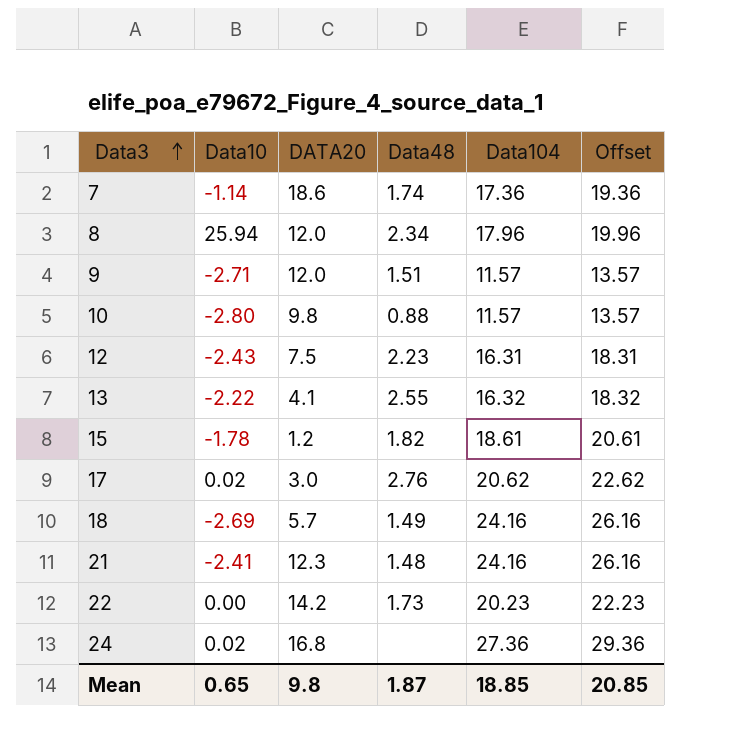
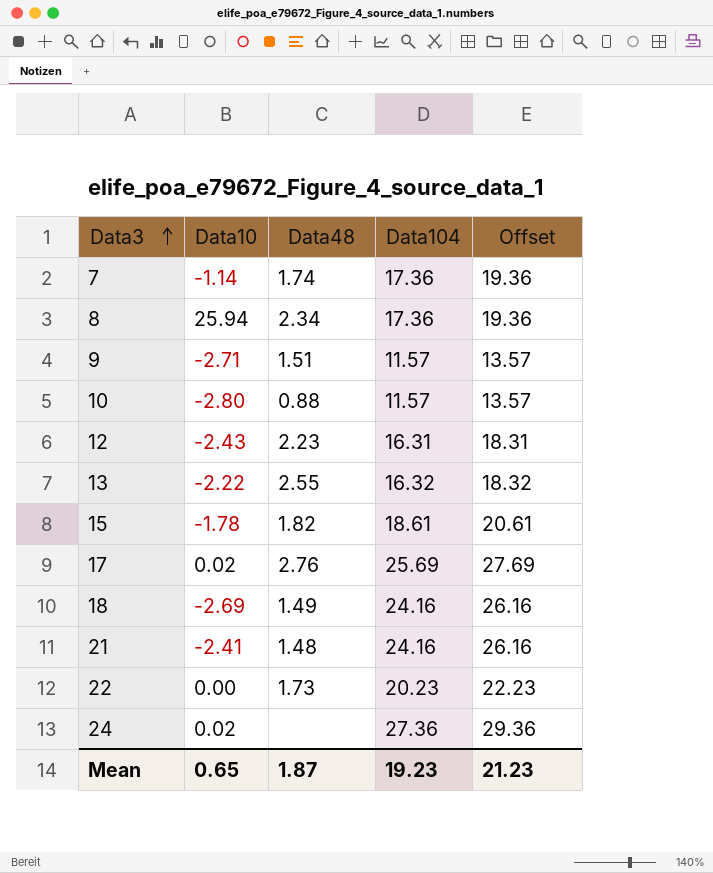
column DATA20 | position: 3 -> none
8 | Data104: 17.96 -> 17.36
8 | Offset: 19.96 -> 19.36
17 | Data104: 20.62 -> 25.69
17 | Offset: 22.62 -> 27.69
Mean | Data104: 18.85 -> 19.23
Mean | Offset: 20.85 -> 21.23

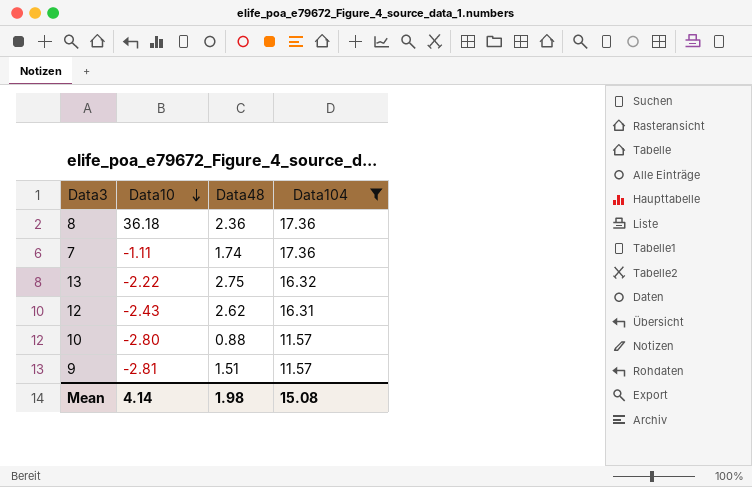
filter: none -> Data104 <= 17.36
row order: Data3 ascending -> Data10 descending
column Offset | formula: [Data104] + 2 -> none
8 | Data10: 25.94 -> 36.18
8 | Data48: 2.34 -> 2.36
7 | Data10: -1.14 -> -1.11
13 | Data48: 2.55 -> 2.75
12 | Data48: 2.23 -> 2.62
9 | Data10: -2.71 -> -2.81
Mean | Data10: 0.65 -> 4.14
Mean | Data48: 1.87 -> 1.98
Mean | Data104: 19.23 -> 15.08

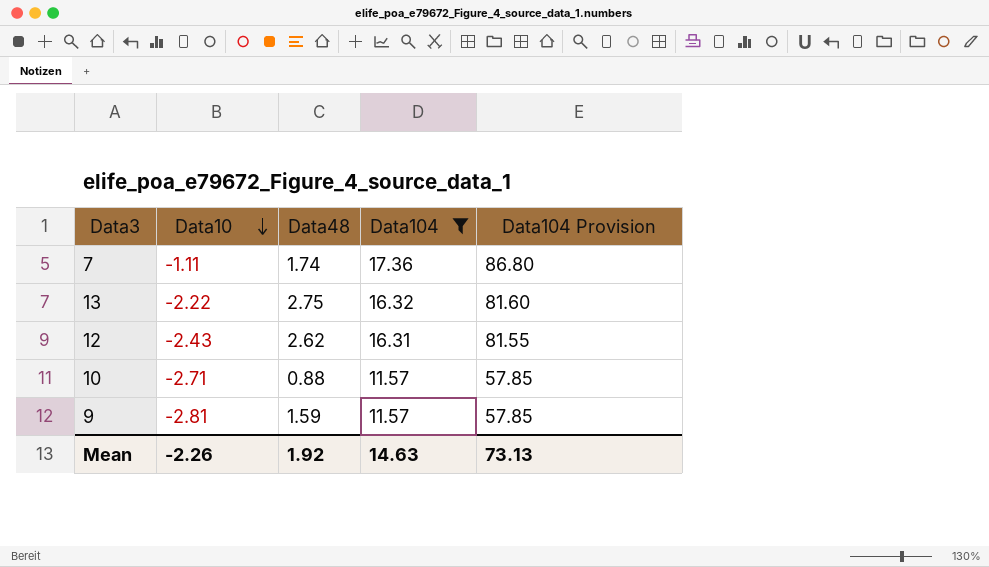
column Data104 Provision | formula: none -> [Data104] * 5
row 8: 36.18 | 2.36 | 17.36 -> none
10 | Data10: -2.80 -> -2.71
9 | Data48: 1.51 -> 1.59
Mean | Data10: 4.14 -> -2.26
Mean | Data48: 1.98 -> 1.92
Mean | Data104: 15.08 -> 14.63

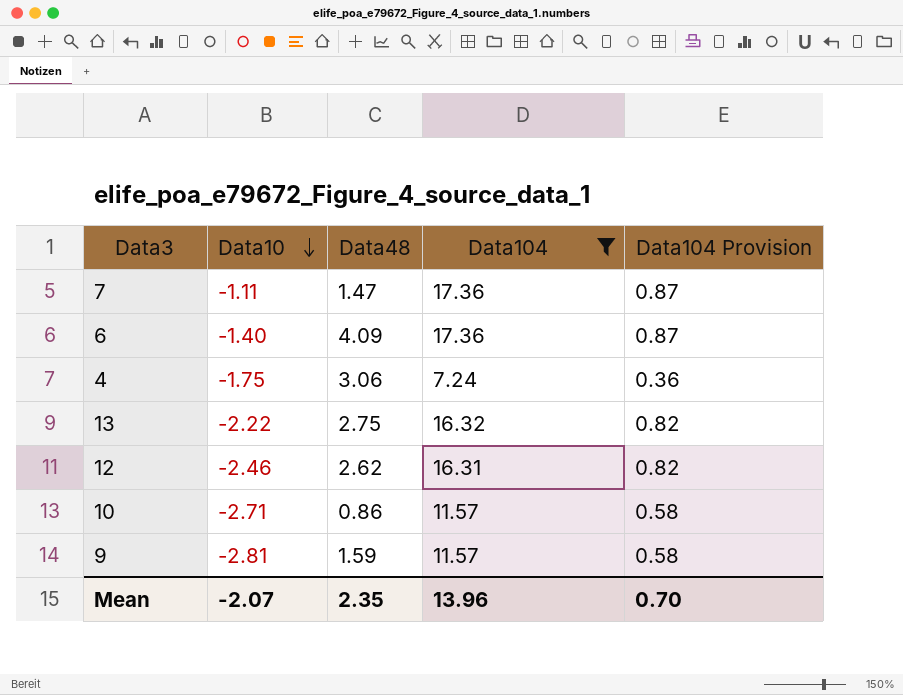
column Data104 Provision | formula: [Data104] * 5 -> [Data104] * 0.05
7 | Data48: 1.74 -> 1.47
row 6: none -> -1.40 | 4.09 | 17.36 | 0.87
row 4: none -> -1.75 | 3.06 | 7.24 | 0.36
12 | Data10: -2.43 -> -2.46
10 | Data48: 0.88 -> 0.86
Mean | Data10: -2.26 -> -2.07
Mean | Data48: 1.92 -> 2.35
Mean | Data104: 14.63 -> 13.96
Mean | Data104 Provision: 73.13 -> 0.70

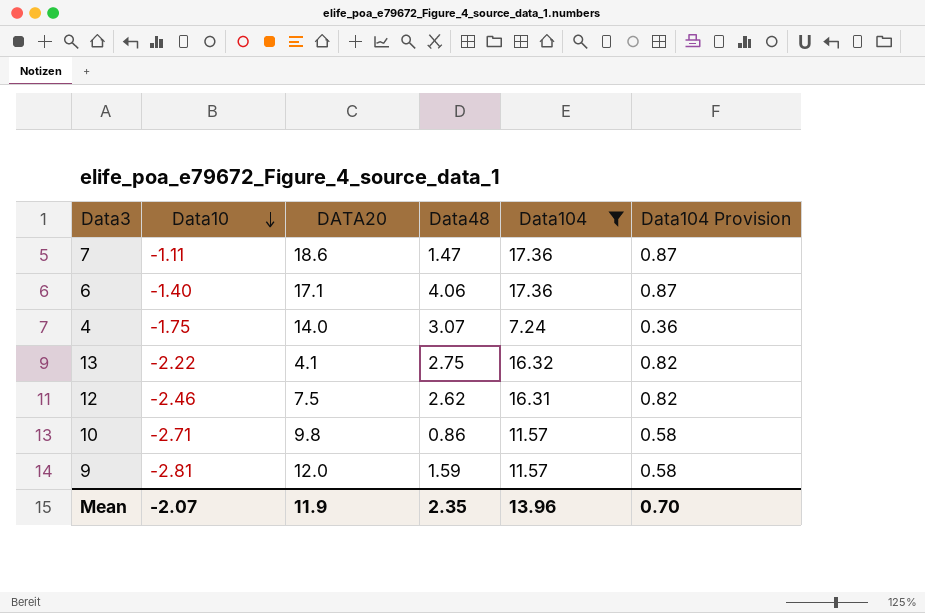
column DATA20 | position: none -> 3
6 | Data48: 4.09 -> 4.06
4 | Data48: 3.06 -> 3.07

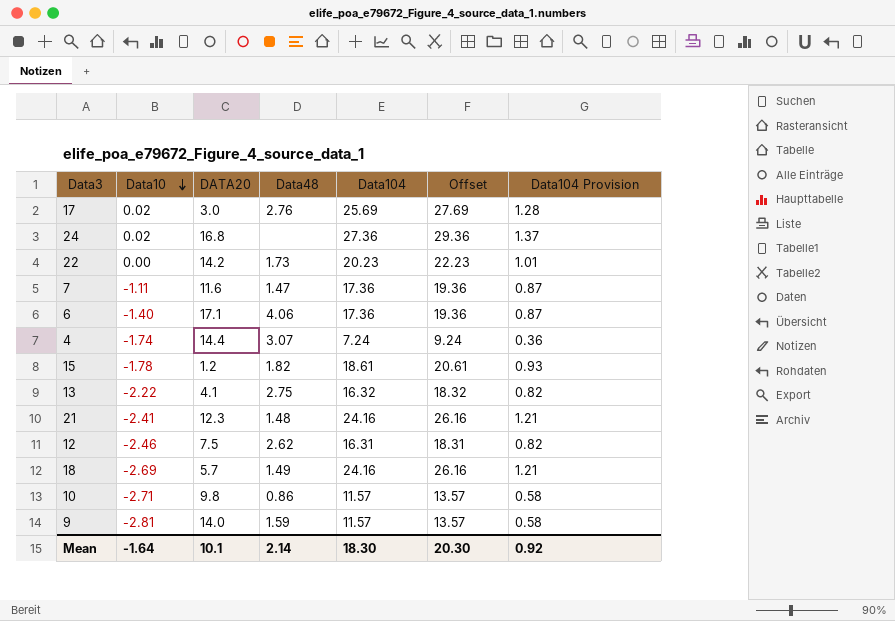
filter: Data104 <= 17.36 -> none
column Offset | formula: none -> [Data104] + 2
7 | DATA20: 18.6 -> 11.6
4 | Data10: -1.75 -> -1.74
4 | DATA20: 14.0 -> 14.4
9 | DATA20: 12.0 -> 14.0
Mean | Data10: -2.07 -> -1.64
Mean | DATA20: 11.9 -> 10.1
Mean | Data48: 2.35 -> 2.14
Mean | Data104: 13.96 -> 18.30
Mean | Data104 Provision: 0.70 -> 0.92

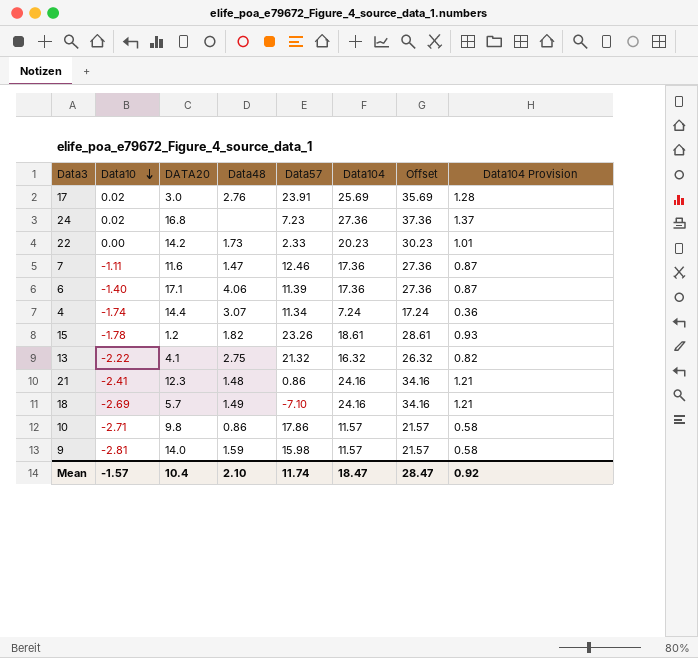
column Data57 | position: none -> 5
column Offset | formula: [Data104] + 2 -> [Data104] + 10
row 12: -2.46 | 7.5 | 2.62 | 16.31 | 18.31 | 0.82 -> none
Mean | Data10: -1.64 -> -1.57
Mean | DATA20: 10.1 -> 10.4
Mean | Data48: 2.14 -> 2.10
Mean | Data104: 18.30 -> 18.47
Mean | Offset: 20.30 -> 28.47

